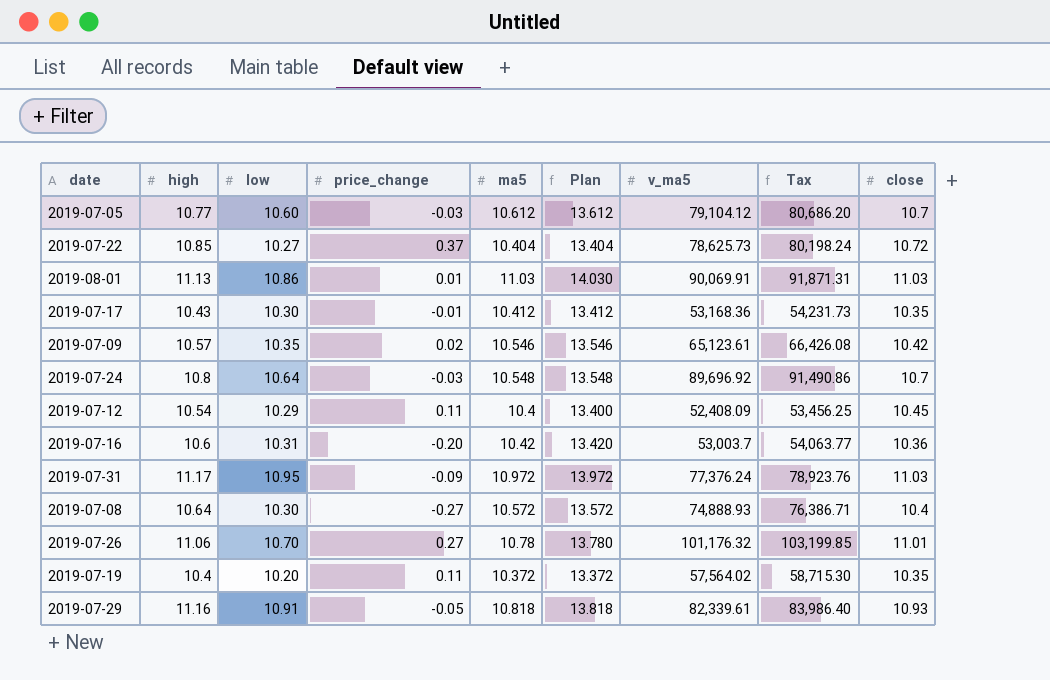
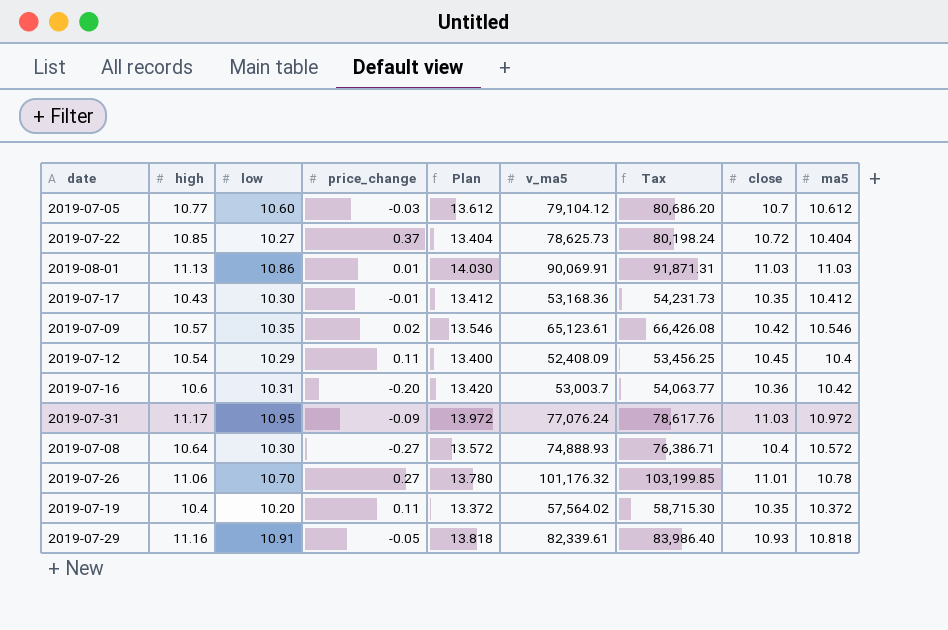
column ma5 | position: 5 -> 9
row 2019-07-24: 10.8 | 10.64 | -0.03 | 10.548 | 13.548 | 89,696.92 | 91,490.86 | 10.7 -> none
2019-07-31 | v_ma5: 77,376.24 -> 77,076.24
2019-07-31 | Tax: 78,923.76 -> 78,617.76

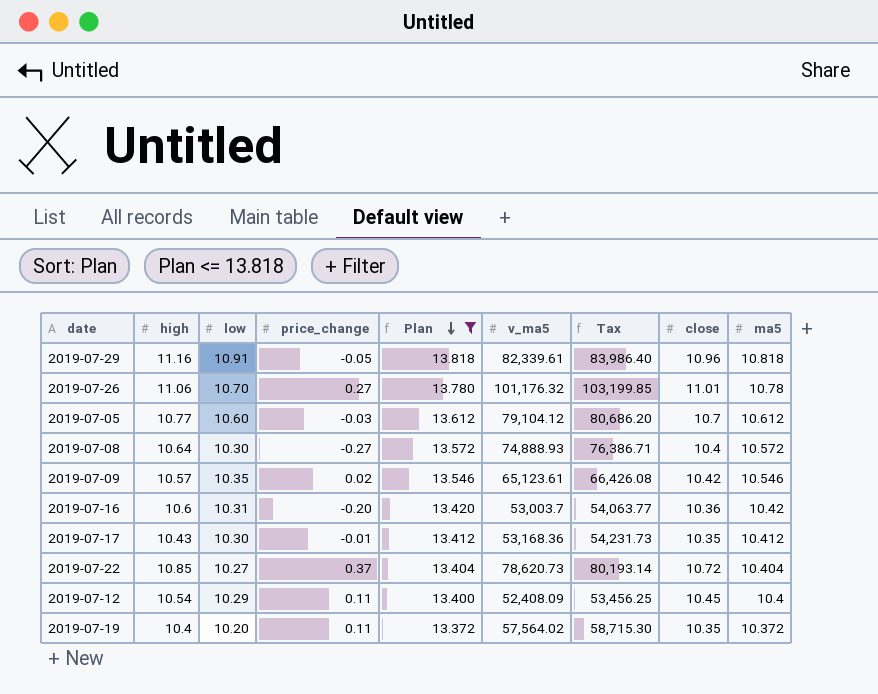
filter: none -> Plan <= 13.818
row order: none -> Plan descending
2019-07-29 | close: 10.93 -> 10.96
2019-07-22 | v_ma5: 78,625.73 -> 78,620.73
2019-07-22 | Tax: 80,198.24 -> 80,193.14

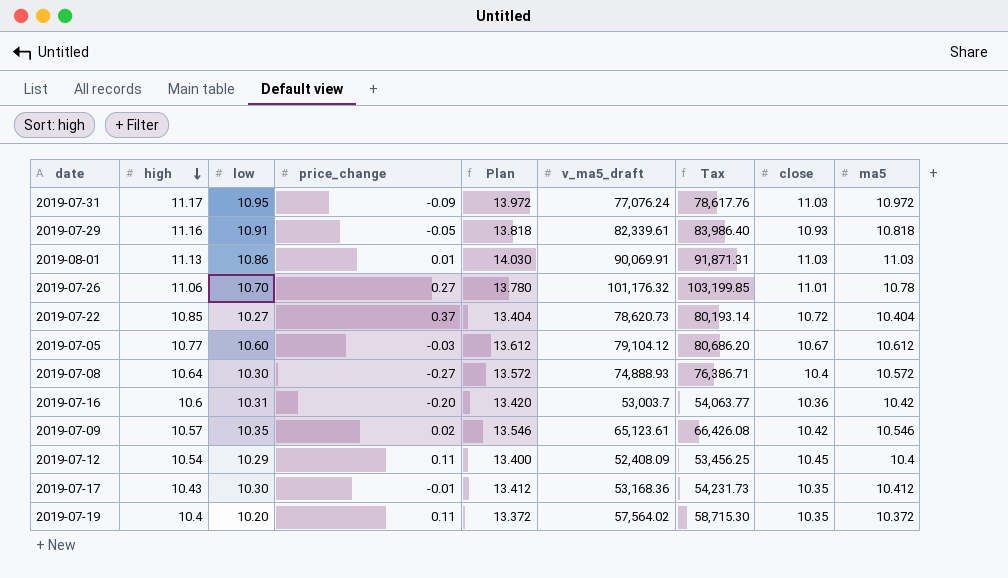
filter: Plan <= 13.818 -> none
row order: Plan descending -> high descending
column name: v_ma5 -> v_ma5_draft
2019-07-29 | close: 10.96 -> 10.93
2019-07-05 | close: 10.7 -> 10.67

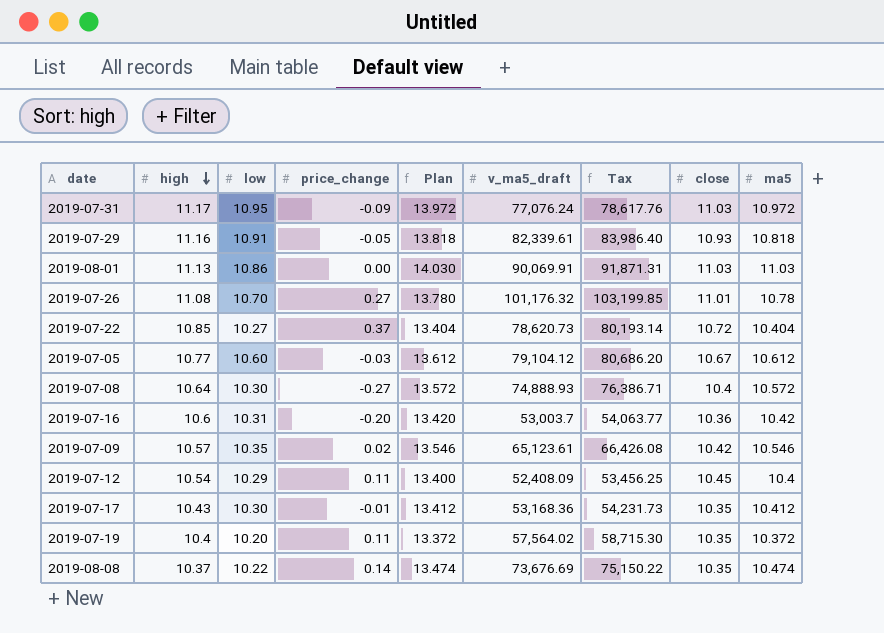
2019-08-01 | price_change: 0.01 -> 0.00
2019-07-26 | high: 11.06 -> 11.08
row 2019-08-08: none -> 10.37 | 10.22 | 0.14 | 13.474 | 73,676.69 | 75,150.22 | 10.35 | 10.474

